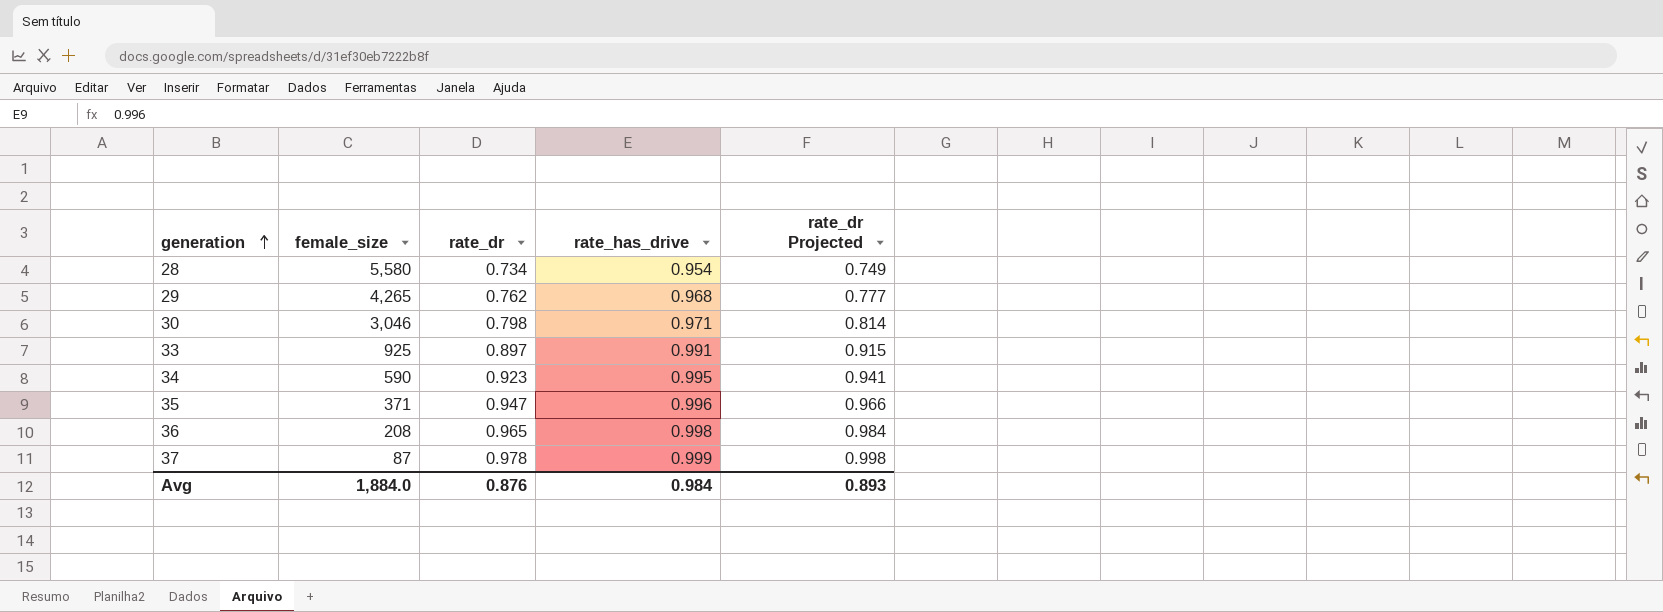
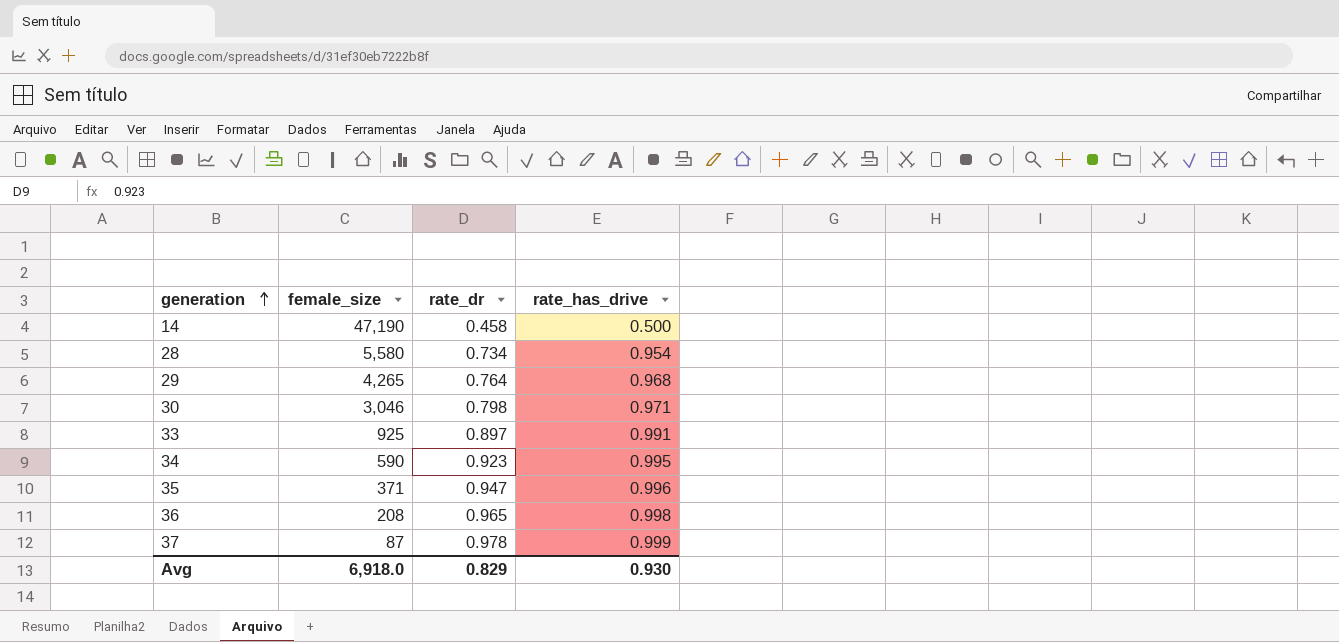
column rate_dr Projected | formula: [rate_dr] * 1.02 -> none
row 14: none -> 47,190 | 0.458 | 0.500
29 | rate_dr: 0.762 -> 0.764
Avg | female_size: 1,884.0 -> 6,918.0
Avg | rate_dr: 0.876 -> 0.829
Avg | rate_has_drive: 0.984 -> 0.930

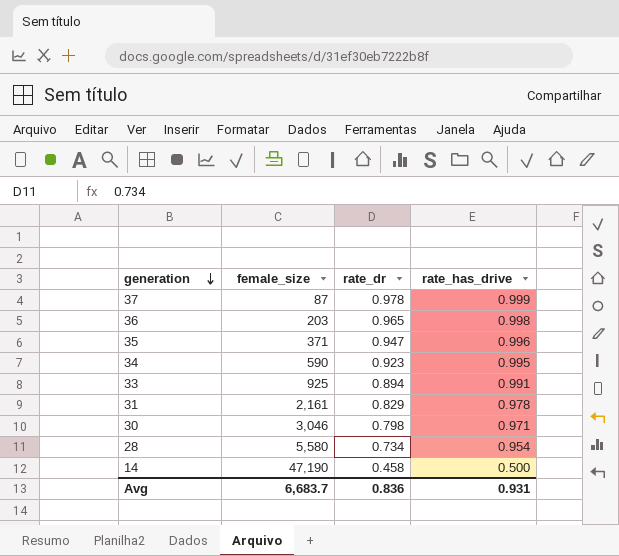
row order: generation ascending -> generation descending
row 29: 4,265 | 0.764 | 0.968 -> none
36 | female_size: 208 -> 203
33 | rate_dr: 0.897 -> 0.894
row 31: none -> 2,161 | 0.829 | 0.978
Avg | female_size: 6,918.0 -> 6,683.7
Avg | rate_dr: 0.829 -> 0.836
Avg | rate_has_drive: 0.930 -> 0.931

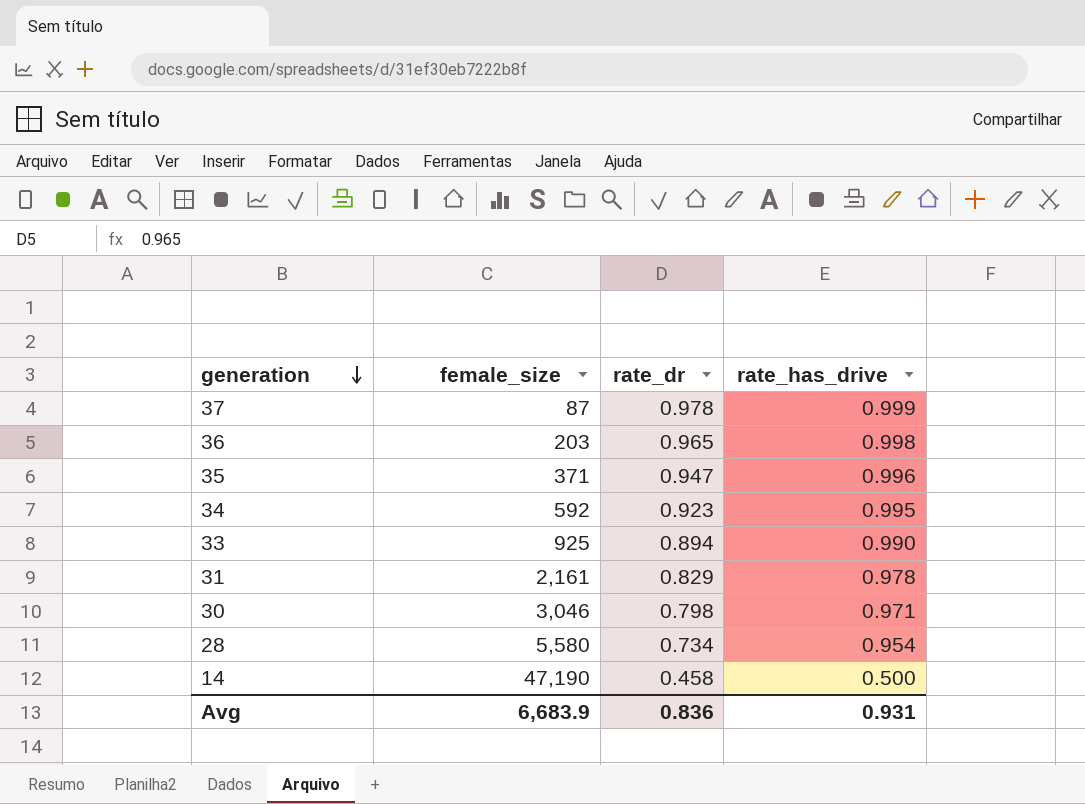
34 | female_size: 590 -> 592
33 | rate_has_drive: 0.991 -> 0.990
Avg | female_size: 6,683.7 -> 6,683.9

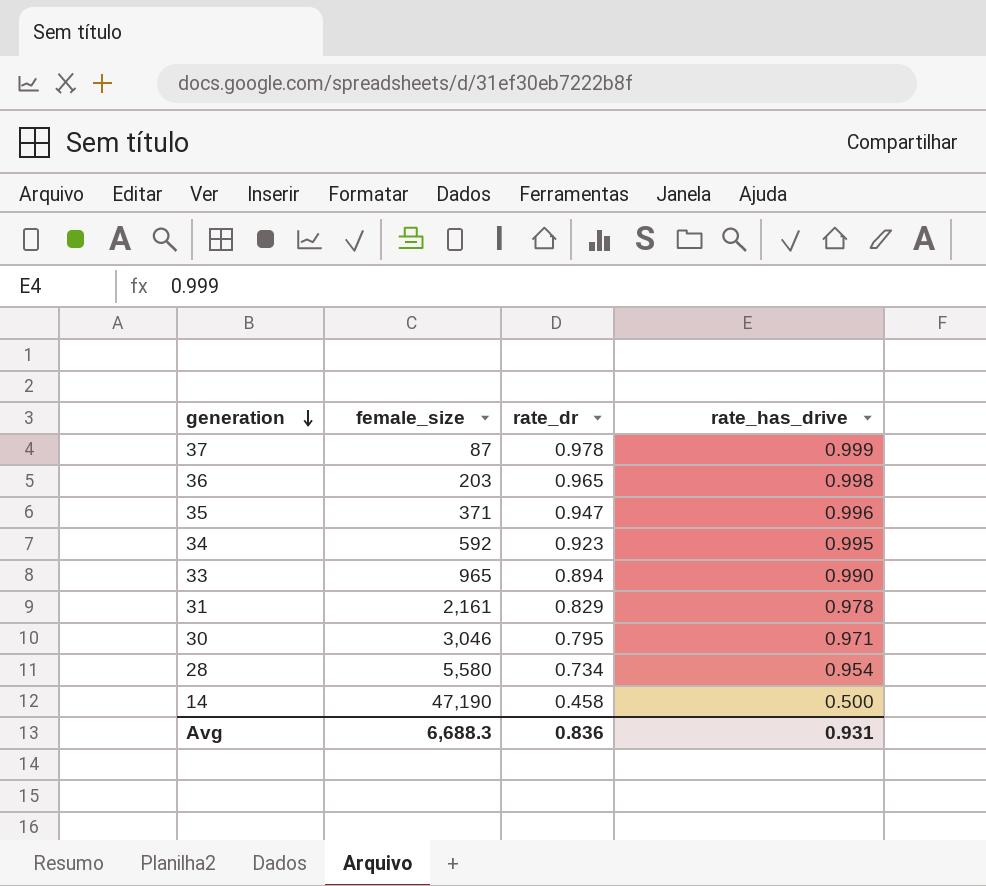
33 | female_size: 925 -> 965
30 | rate_dr: 0.798 -> 0.795
Avg | female_size: 6,683.9 -> 6,688.3

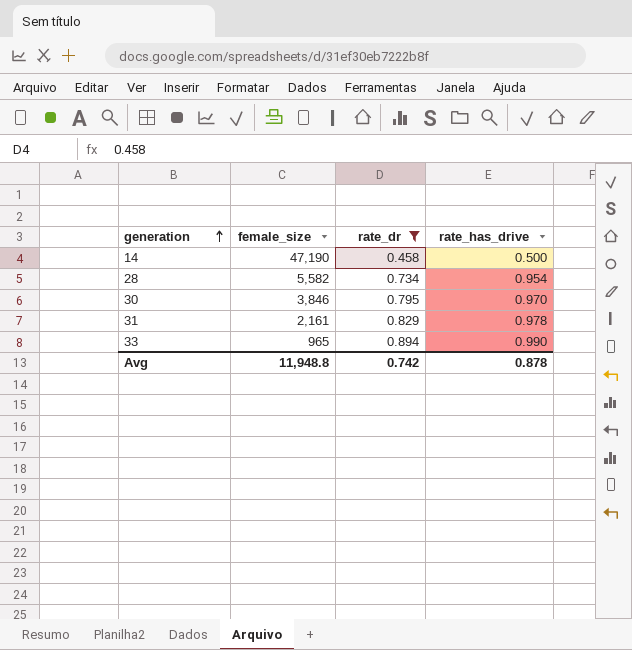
filter: none -> rate_dr <= 0.894
row order: generation descending -> generation ascending
28 | female_size: 5,580 -> 5,582
30 | female_size: 3,046 -> 3,846
30 | rate_has_drive: 0.971 -> 0.970
Avg | female_size: 6,688.3 -> 11,948.8
Avg | rate_dr: 0.836 -> 0.742
Avg | rate_has_drive: 0.931 -> 0.878

